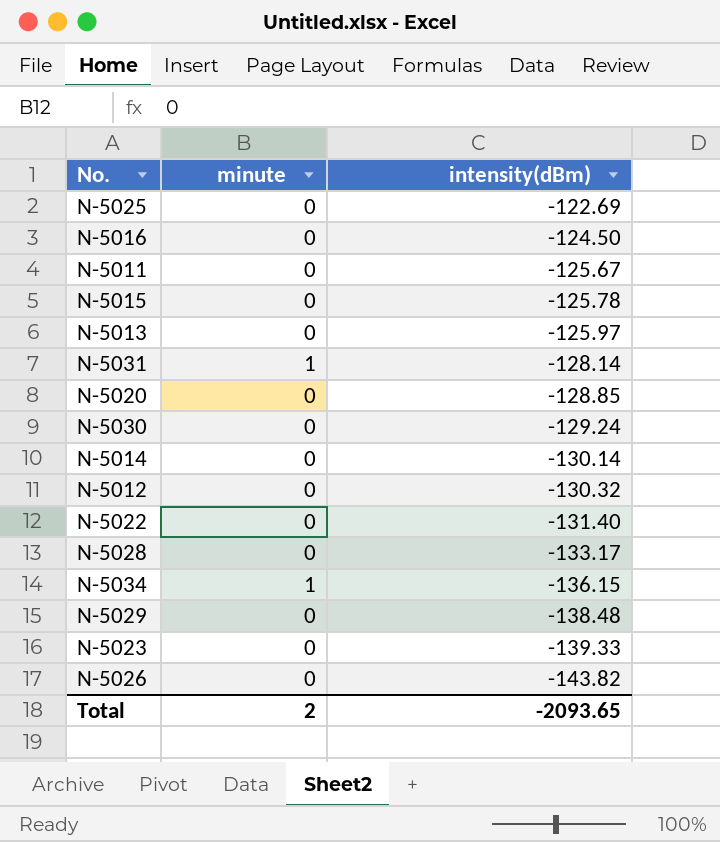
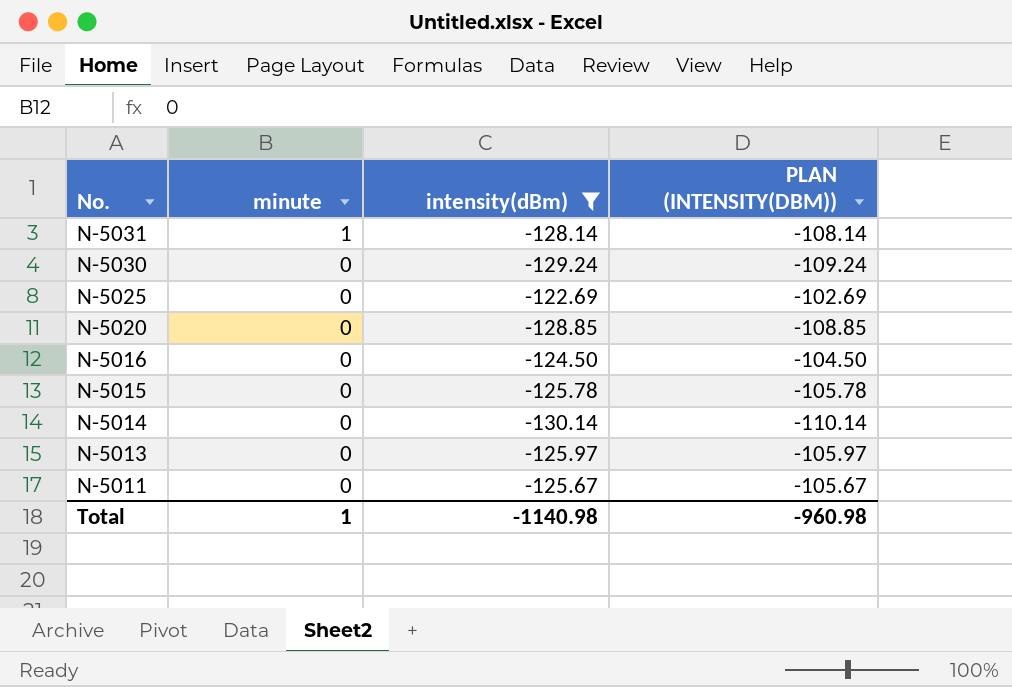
filter: none -> intensity(dBm) >= -130.14
row order: intensity(dBm) descending -> No. descending
column PLAN (INTENSITY(DBM)) | formula: none -> [intensity(dBm)] + 20
Total | minute: 2 -> 1
Total | intensity(dBm): -2093.65 -> -1140.98

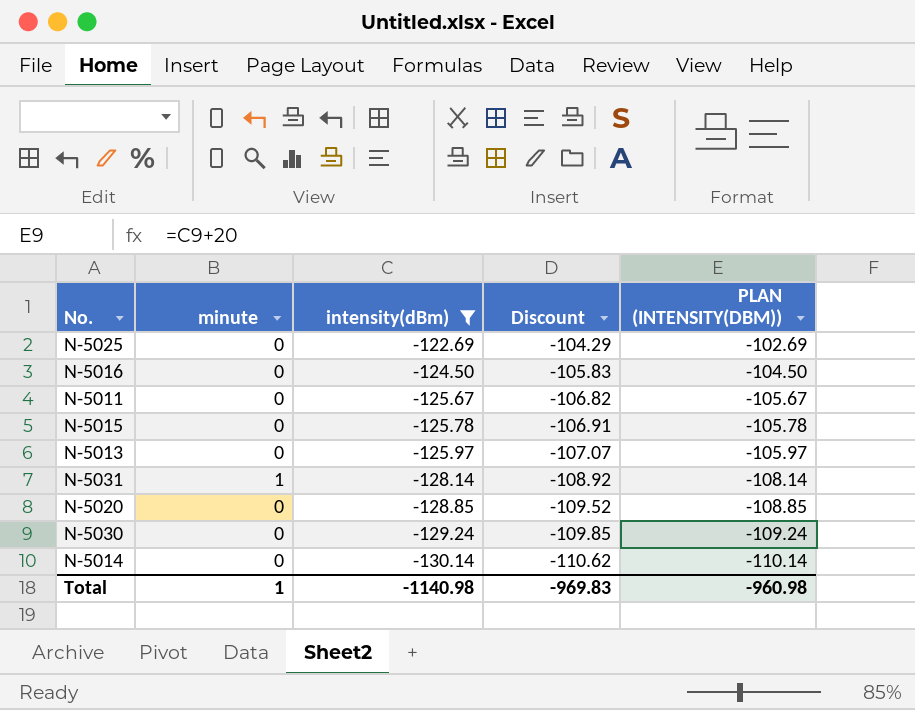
row order: No. descending -> intensity(dBm) descending
column Discount | formula: none -> [intensity(dBm)] * 0.85

